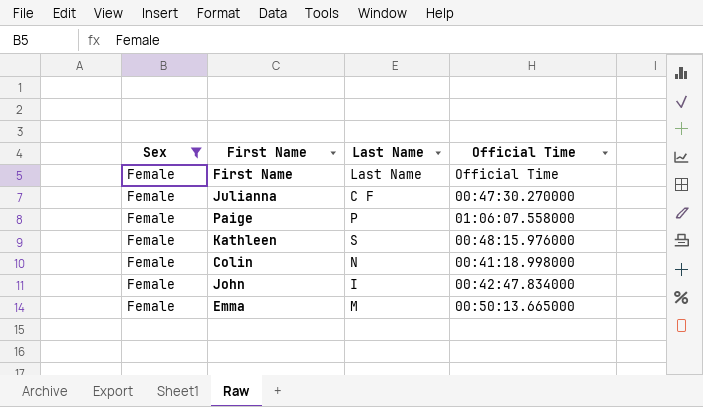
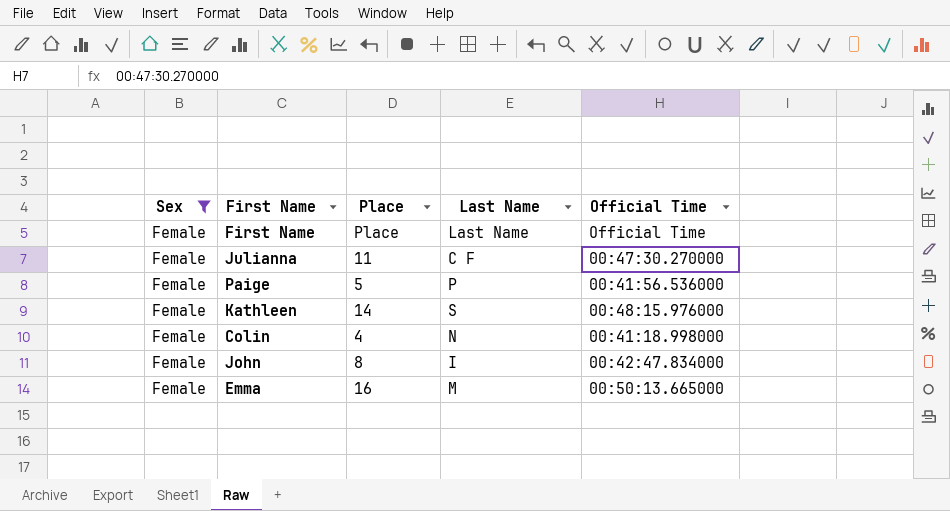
column Place | position: none -> 3
Paige | Official Time: 01:06:07.558000 -> 00:41:56.536000

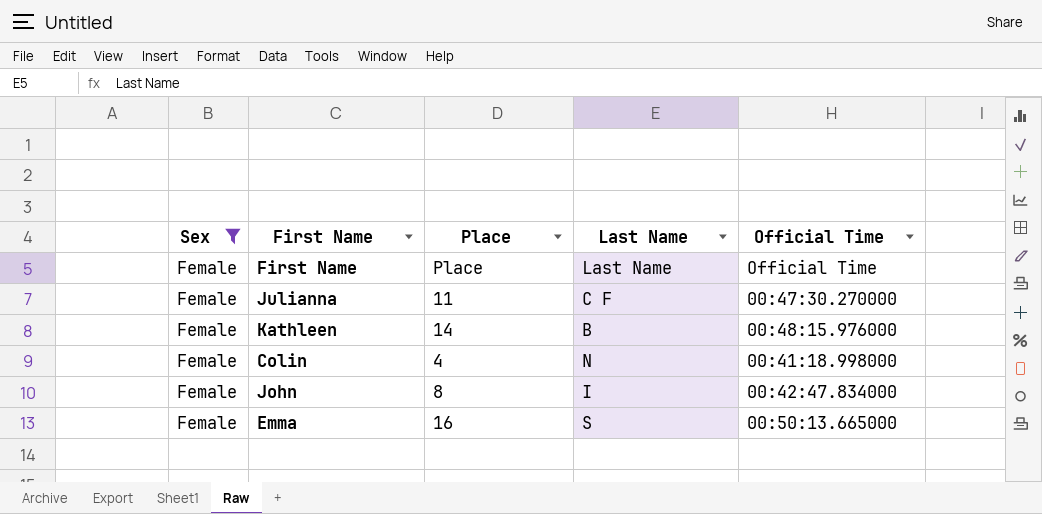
row Paige: Female | 5 | P | 00:41:56.536000 -> none
Kathleen | Last Name: S -> B
Emma | Last Name: M -> S

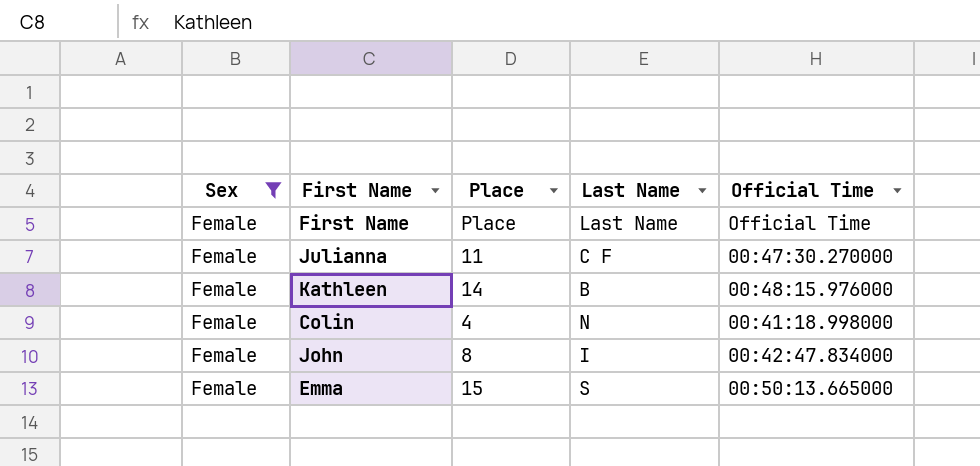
Emma | Place: 16 -> 15

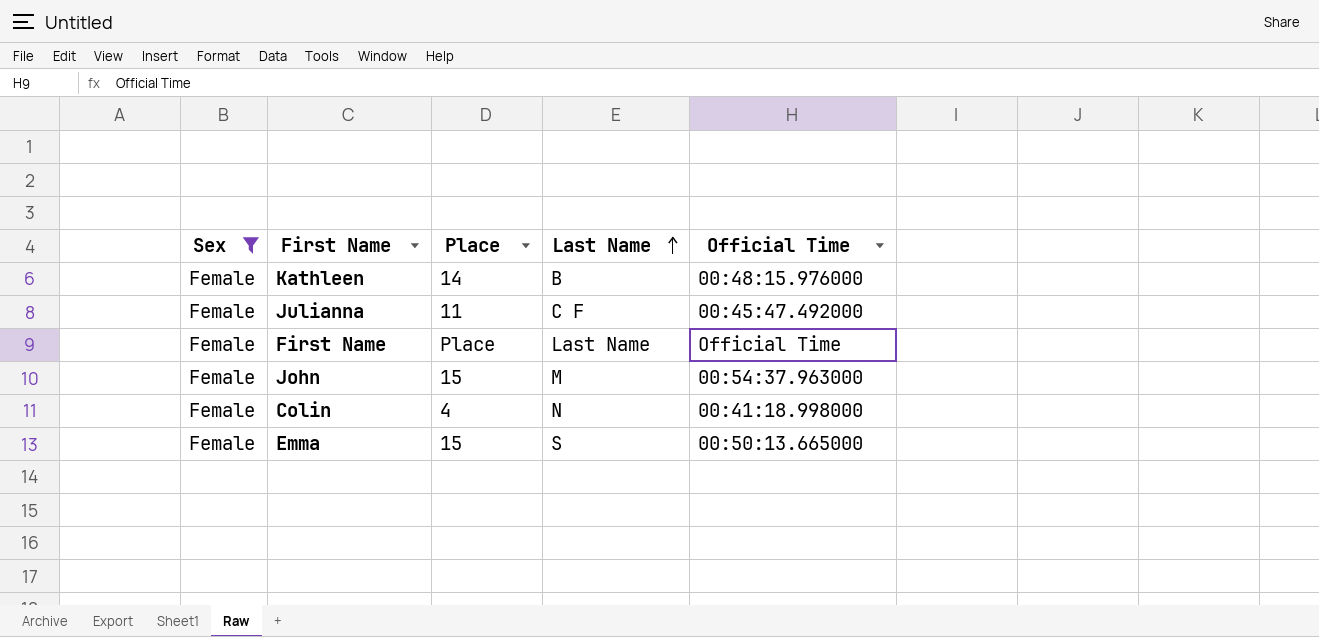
row order: none -> Last Name ascending
Julianna | Official Time: 00:47:30.270000 -> 00:45:47.492000
John | Place: 8 -> 15
John | Last Name: I -> M
John | Official Time: 00:42:47.834000 -> 00:54:37.963000

